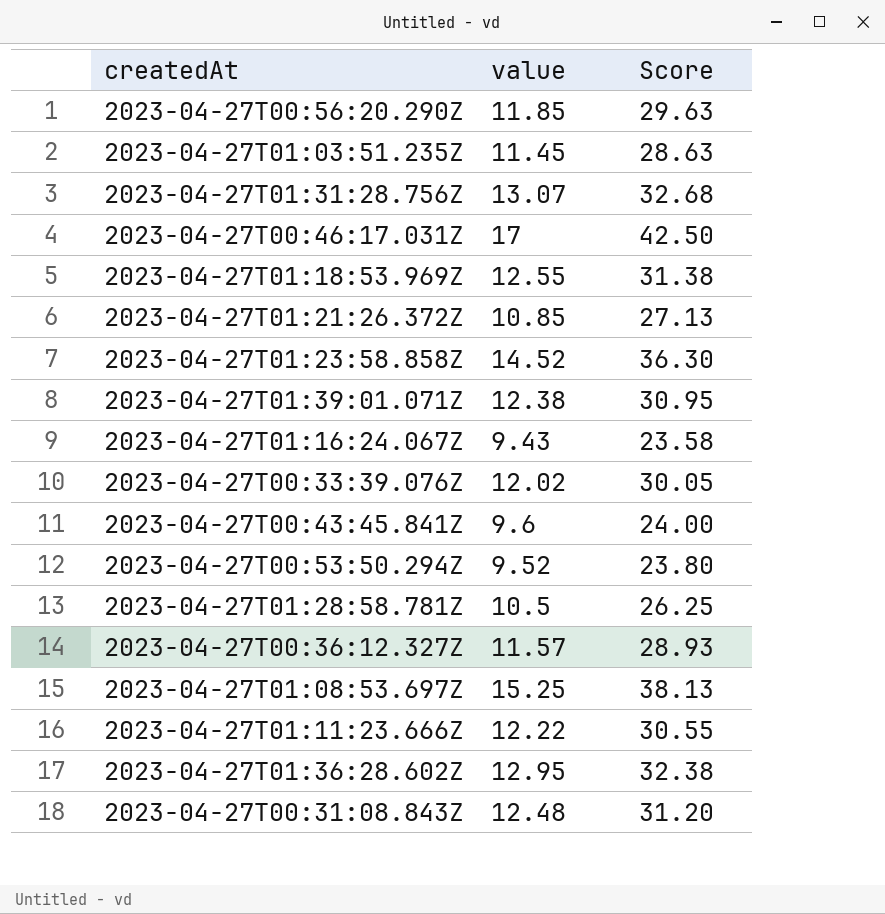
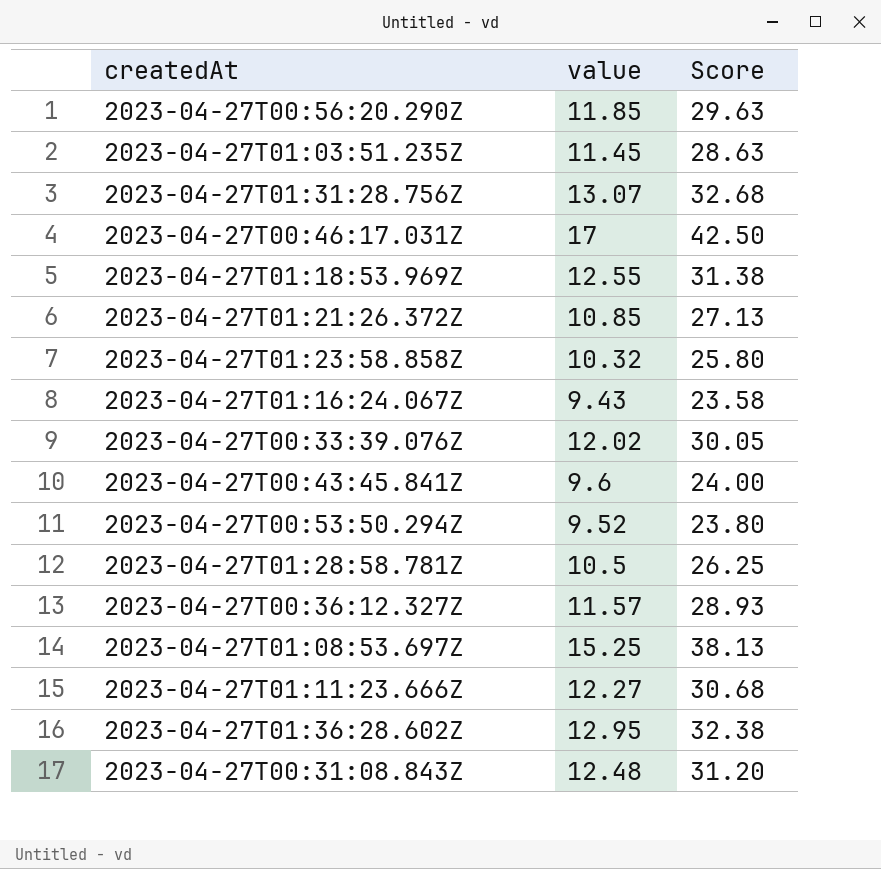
row 2023-04-27T01:39:01.071Z: 12.38 | 30.95 -> none
2023-04-27T01:23:58.858Z | value: 14.52 -> 10.32
2023-04-27T01:23:58.858Z | Score: 36.30 -> 25.80
2023-04-27T01:11:23.666Z | value: 12.22 -> 12.27
2023-04-27T01:11:23.666Z | Score: 30.55 -> 30.68

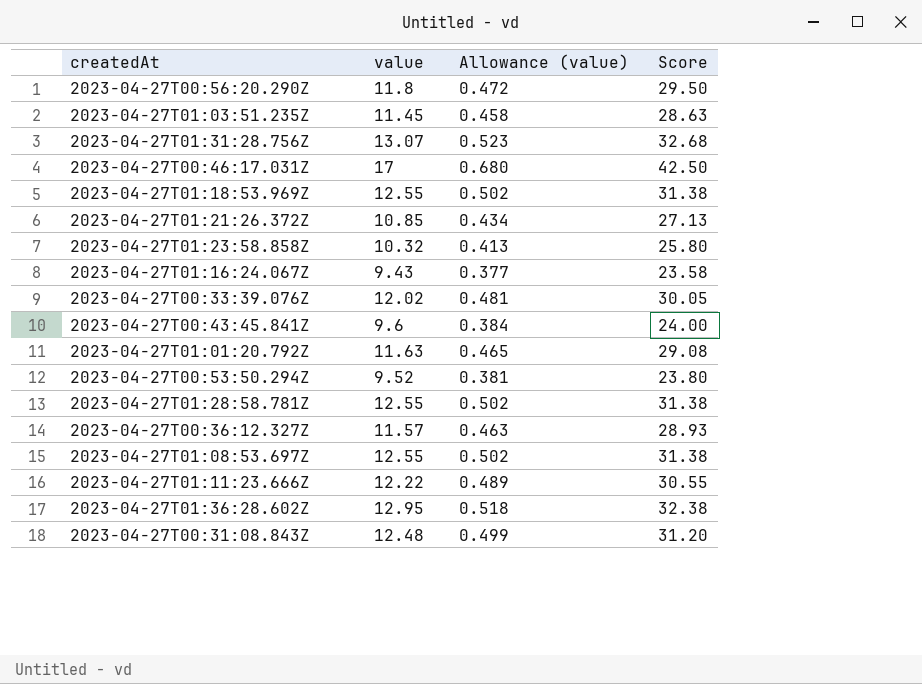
column Allowance (value) | formula: none -> [value] * 0.04
2023-04-27T00:56:20.290Z | value: 11.85 -> 11.8
2023-04-27T00:56:20.290Z | Score: 29.63 -> 29.50
row 2023-04-27T01:01:20.792Z: none -> 11.63 | 0.465 | 29.08
2023-04-27T01:28:58.781Z | value: 10.5 -> 12.55
2023-04-27T01:28:58.781Z | Score: 26.25 -> 31.38
2023-04-27T01:08:53.697Z | value: 15.25 -> 12.55
2023-04-27T01:08:53.697Z | Score: 38.13 -> 31.38
2023-04-27T01:11:23.666Z | value: 12.27 -> 12.22
2023-04-27T01:11:23.666Z | Score: 30.68 -> 30.55

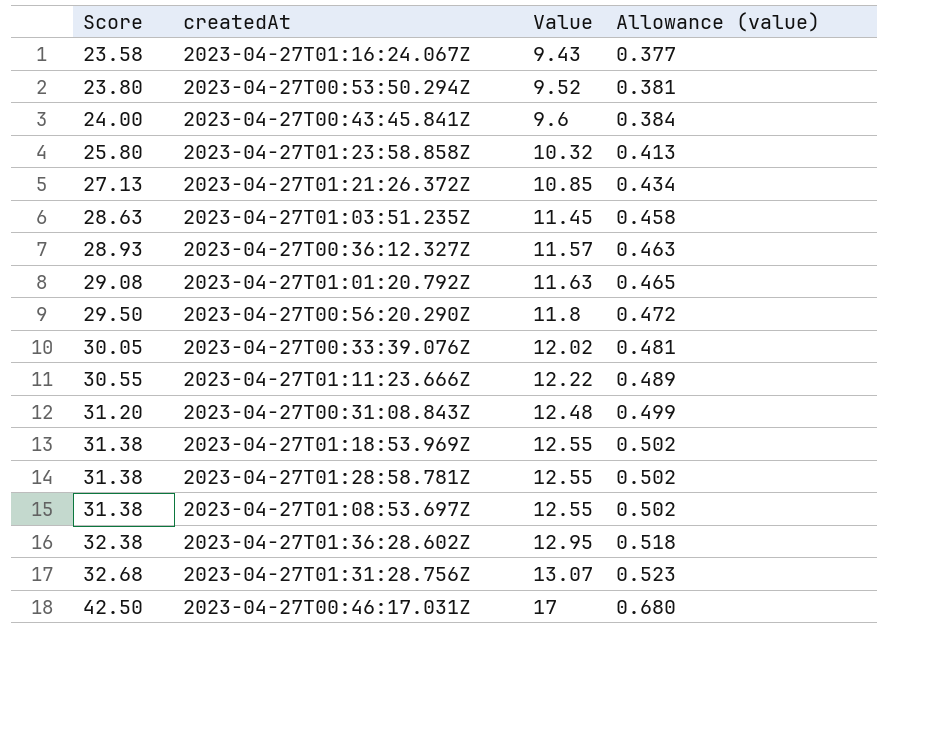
row order: none -> Score ascending
column Score | position: 4 -> 1
column name: value -> Value

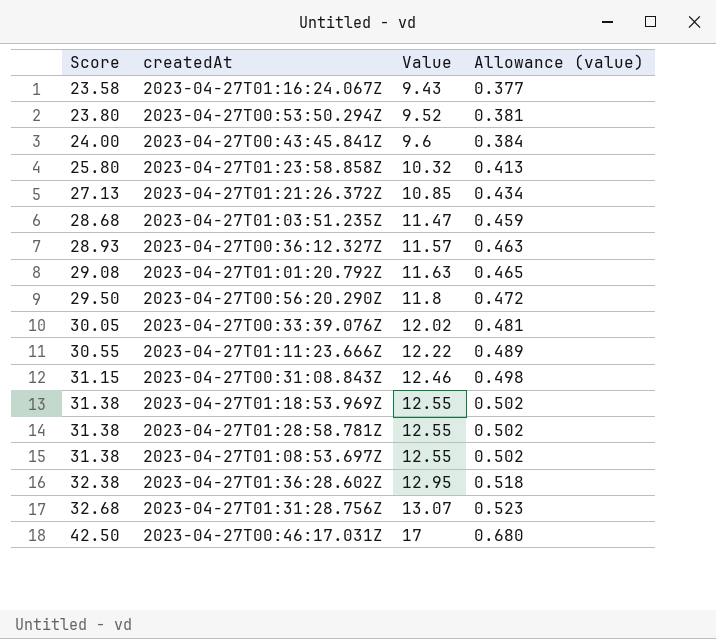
2023-04-27T01:03:51.235Z | Score: 28.63 -> 28.68
2023-04-27T01:03:51.235Z | Value: 11.45 -> 11.47
2023-04-27T01:03:51.235Z | Allowance (value): 0.458 -> 0.459
2023-04-27T00:31:08.843Z | Score: 31.20 -> 31.15
2023-04-27T00:31:08.843Z | Value: 12.48 -> 12.46
2023-04-27T00:31:08.843Z | Allowance (value): 0.499 -> 0.498

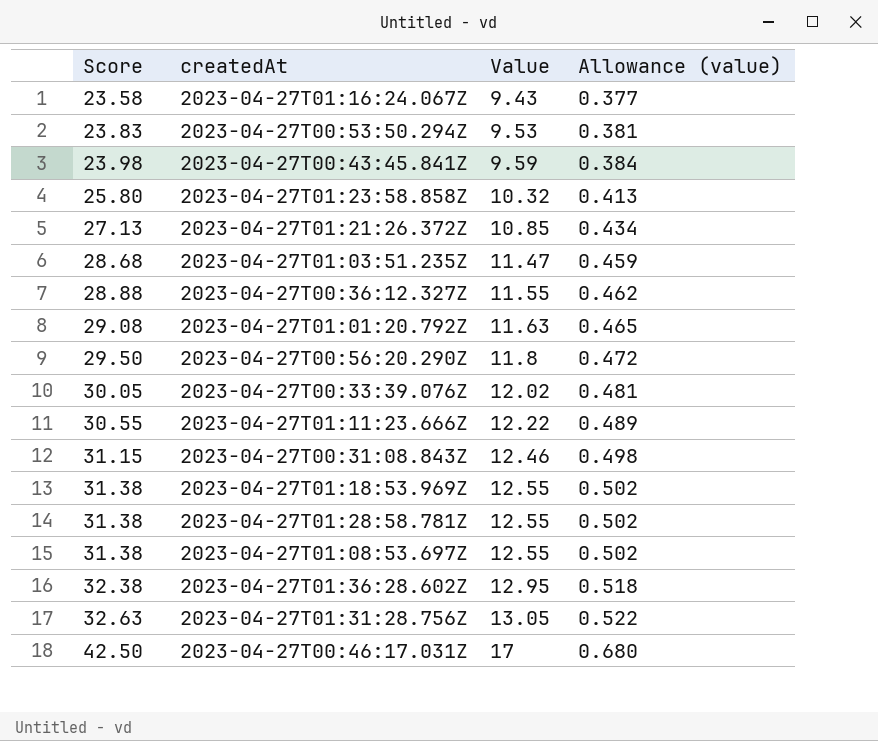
2023-04-27T00:53:50.294Z | Score: 23.80 -> 23.83
2023-04-27T00:53:50.294Z | Value: 9.52 -> 9.53
2023-04-27T00:43:45.841Z | Score: 24.00 -> 23.98
2023-04-27T00:43:45.841Z | Value: 9.6 -> 9.59
2023-04-27T00:36:12.327Z | Score: 28.93 -> 28.88
2023-04-27T00:36:12.327Z | Value: 11.57 -> 11.55
2023-04-27T00:36:12.327Z | Allowance (value): 0.463 -> 0.462
2023-04-27T01:31:28.756Z | Score: 32.68 -> 32.63
2023-04-27T01:31:28.756Z | Value: 13.07 -> 13.05
2023-04-27T01:31:28.756Z | Allowance (value): 0.523 -> 0.522

